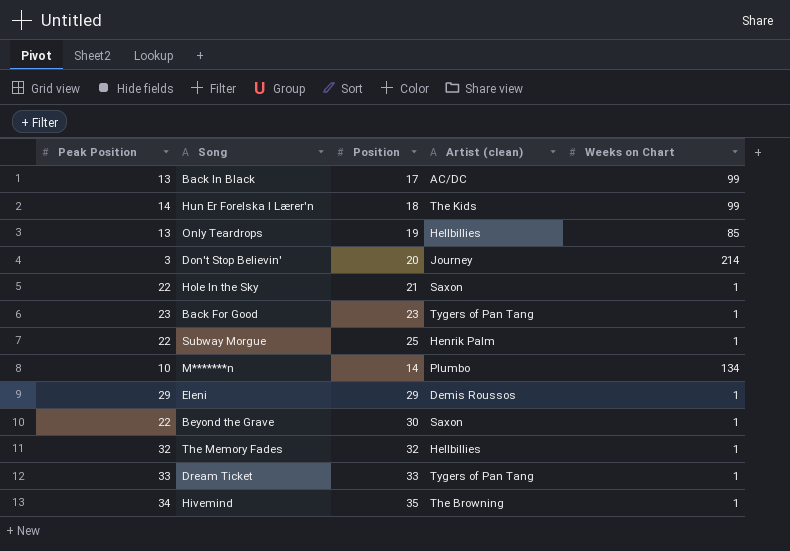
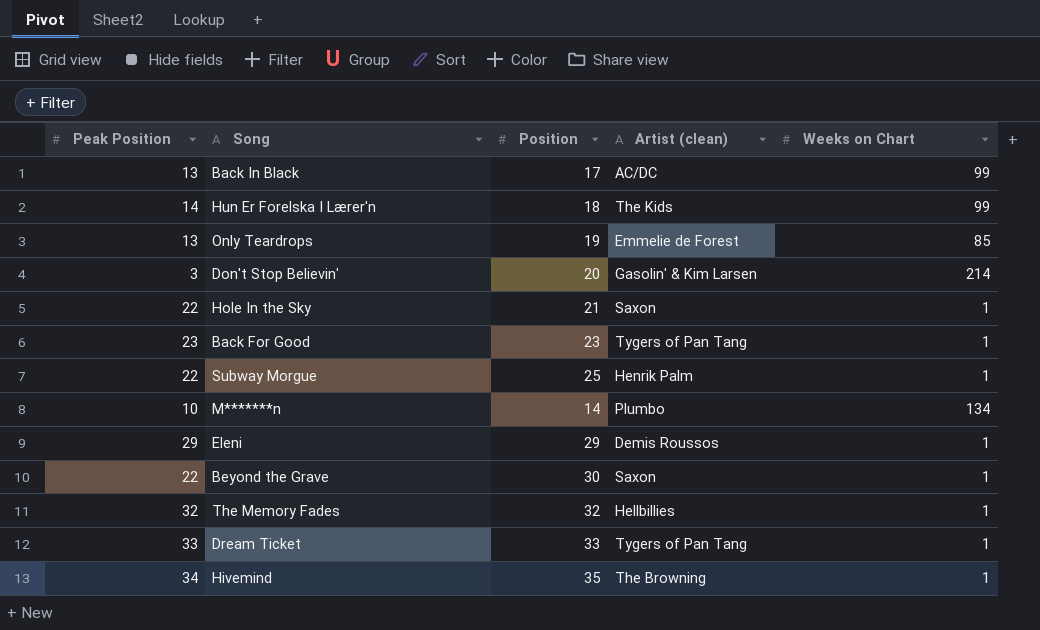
Only Teardrops | Artist (clean): Hellbillies -> Emmelie de Forest
Don't Stop Believin' | Artist (clean): Journey -> Gasolin' & Kim Larsen

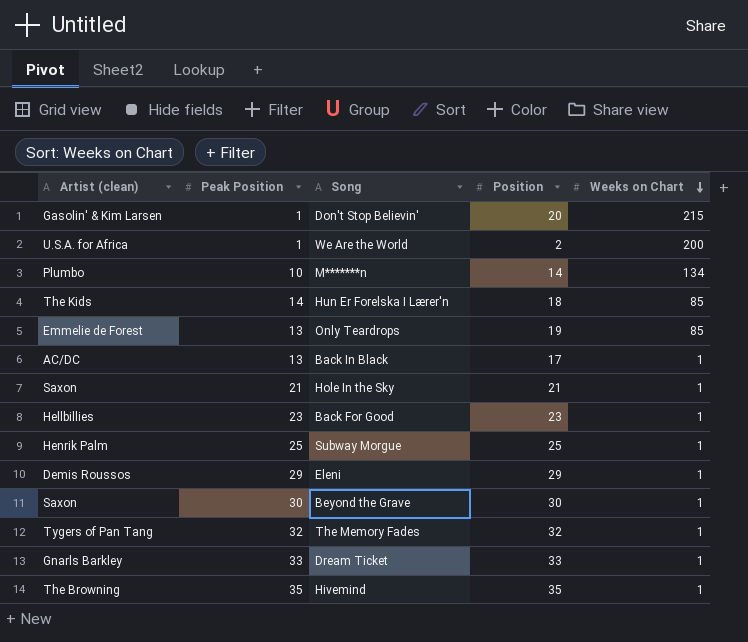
row order: none -> Weeks on Chart descending
column Artist (clean) | position: 4 -> 1
Don't Stop Believin' | Peak Position: 3 -> 1
Don't Stop Believin' | Weeks on Chart: 214 -> 215
row We Are the World: none -> U.S.A. for Africa | 1 | 2 | 200
Hun Er Forelska I Lærer'n | Weeks on Chart: 99 -> 85
Back In Black | Weeks on Chart: 99 -> 1
Hole In the Sky | Peak Position: 22 -> 21
Back For Good | Artist (clean): Tygers of Pan Tang -> Hellbillies
Subway Morgue | Peak Position: 22 -> 25
Beyond the Grave | Peak Position: 22 -> 30
The Memory Fades | Artist (clean): Hellbillies -> Tygers of Pan Tang
Dream Ticket | Artist (clean): Tygers of Pan Tang -> Gnarls Barkley
Hivemind | Peak Position: 34 -> 35

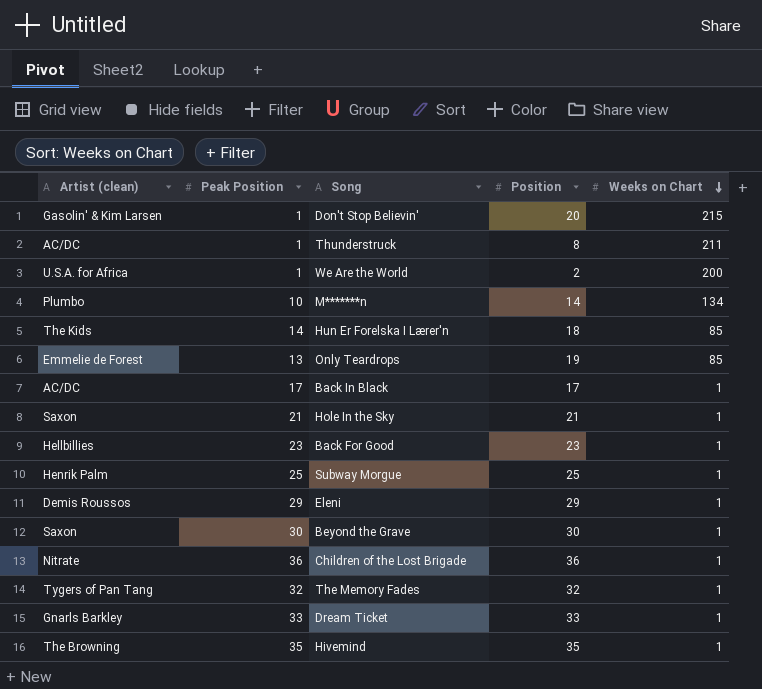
row Thunderstruck: none -> AC/DC | 1 | 8 | 211
Back In Black | Peak Position: 13 -> 17
row Children of the Lost Brigade: none -> Nitrate | 36 | 36 | 1

